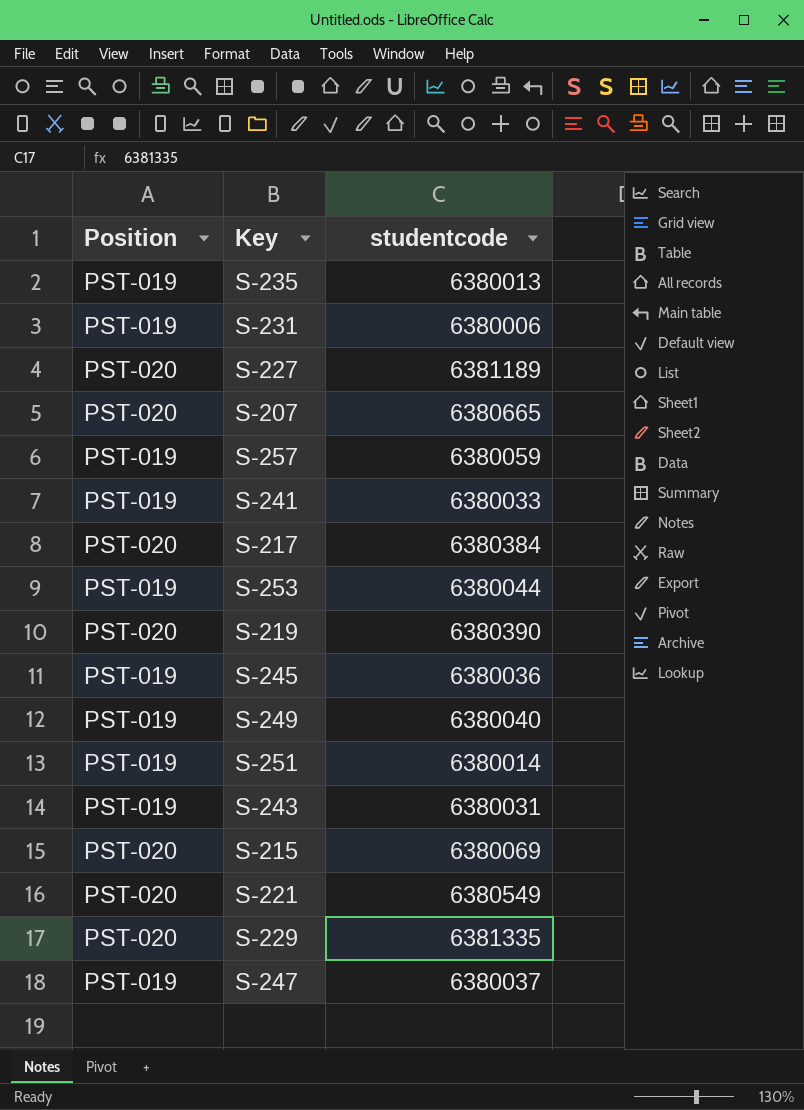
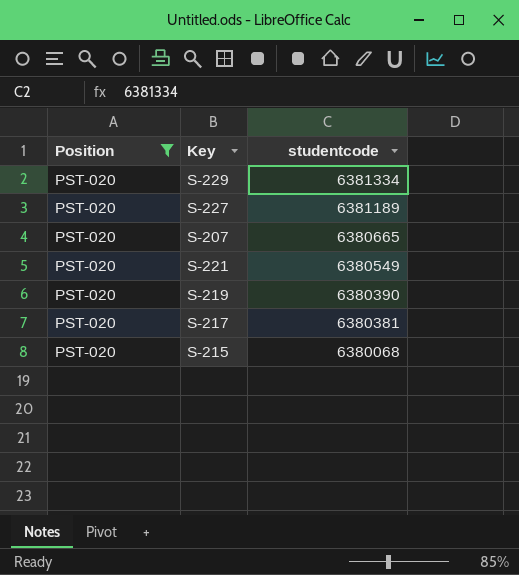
filter: none -> Position = PST-020
row order: none -> studentcode descending
S-229 | studentcode: 6381335 -> 6381334
S-217 | studentcode: 6380384 -> 6380381
S-215 | studentcode: 6380069 -> 6380068

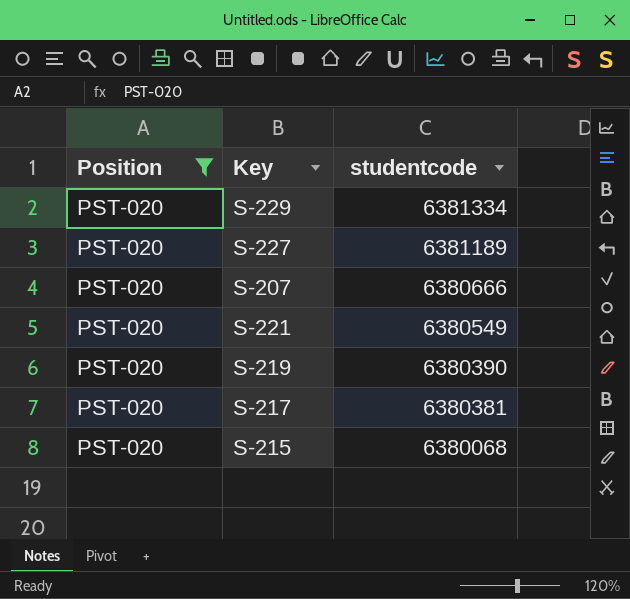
S-207 | studentcode: 6380665 -> 6380666

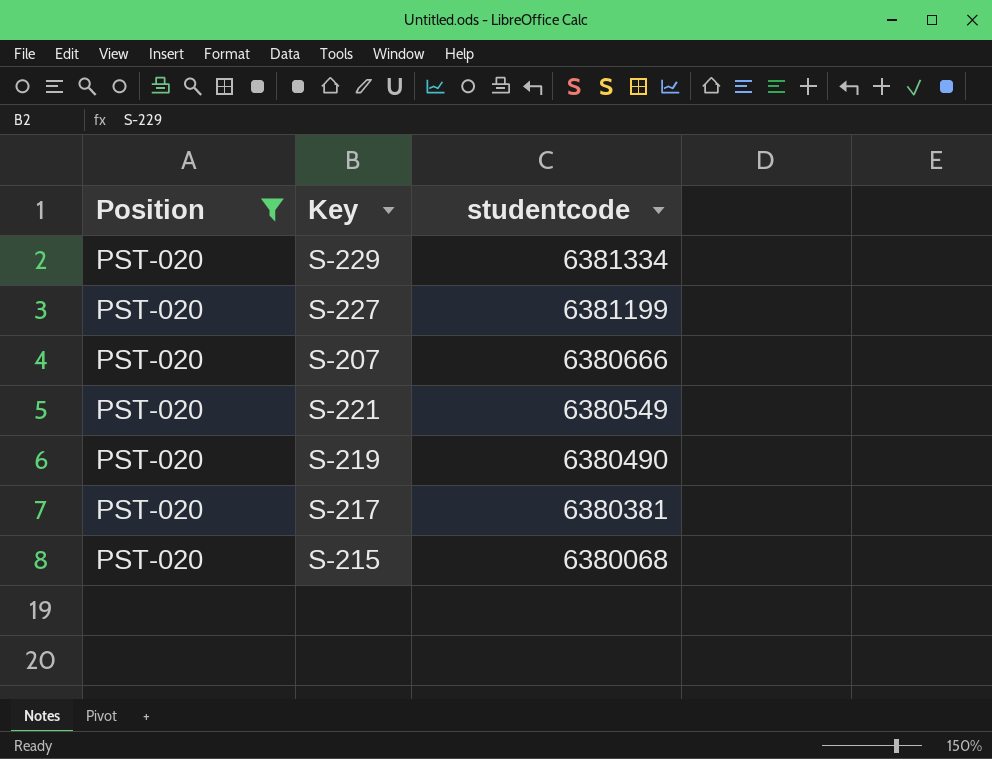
S-227 | studentcode: 6381189 -> 6381199
S-219 | studentcode: 6380390 -> 6380490

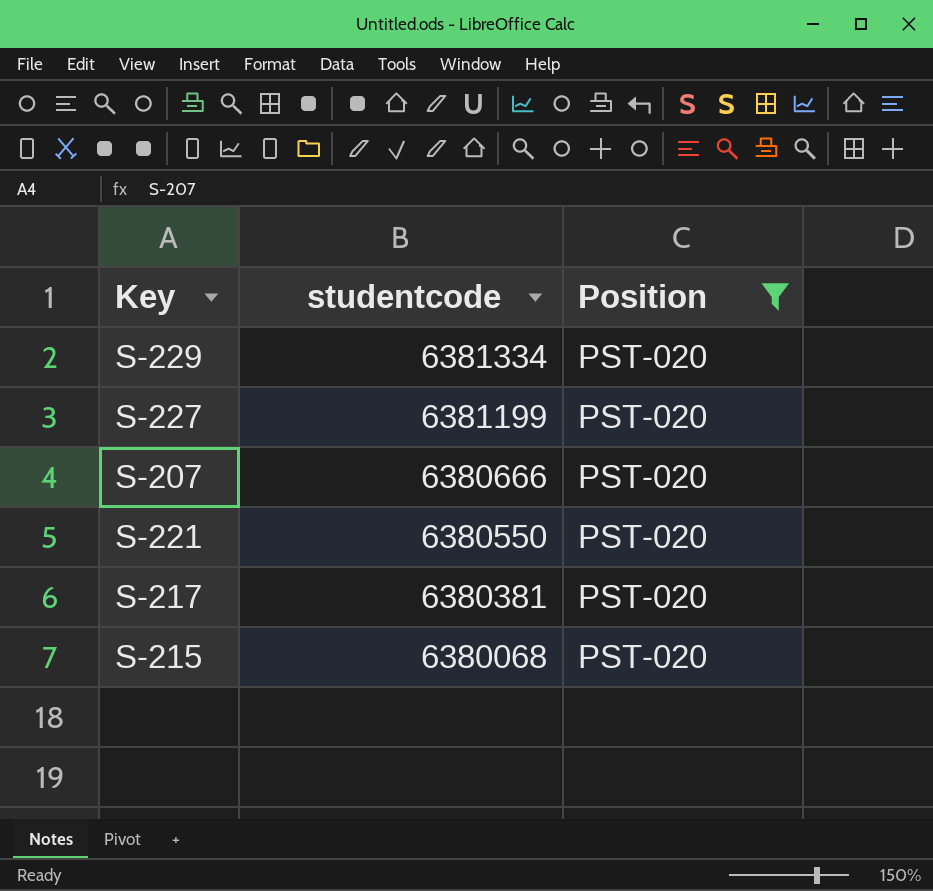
column Position | position: 1 -> 3
row S-219: PST-020 | 6380490 -> none
S-221 | studentcode: 6380549 -> 6380550

